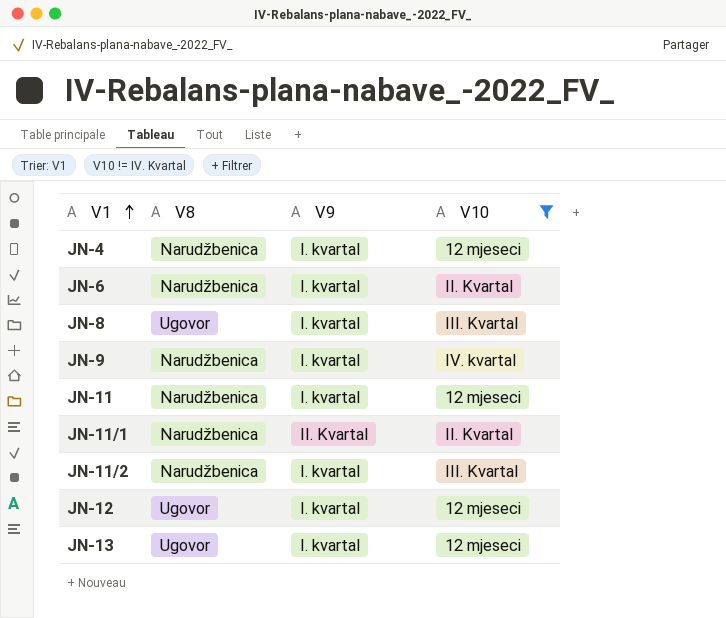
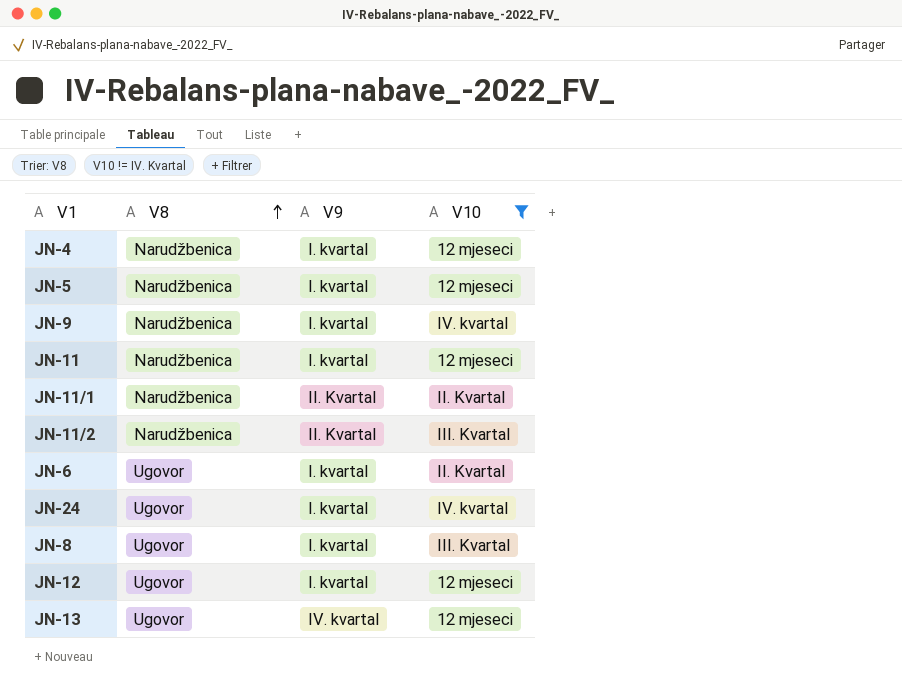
row order: V1 ascending -> V8 ascending
row JN-5: none -> Narudžbenica | I. kvartal | 12 mjeseci
JN-11/2 | V9: I. kvartal -> II. Kvartal
JN-6 | V8: Narudžbenica -> Ugovor
row JN-24: none -> Ugovor | I. kvartal | IV. kvartal
JN-13 | V9: I. kvartal -> IV. kvartal

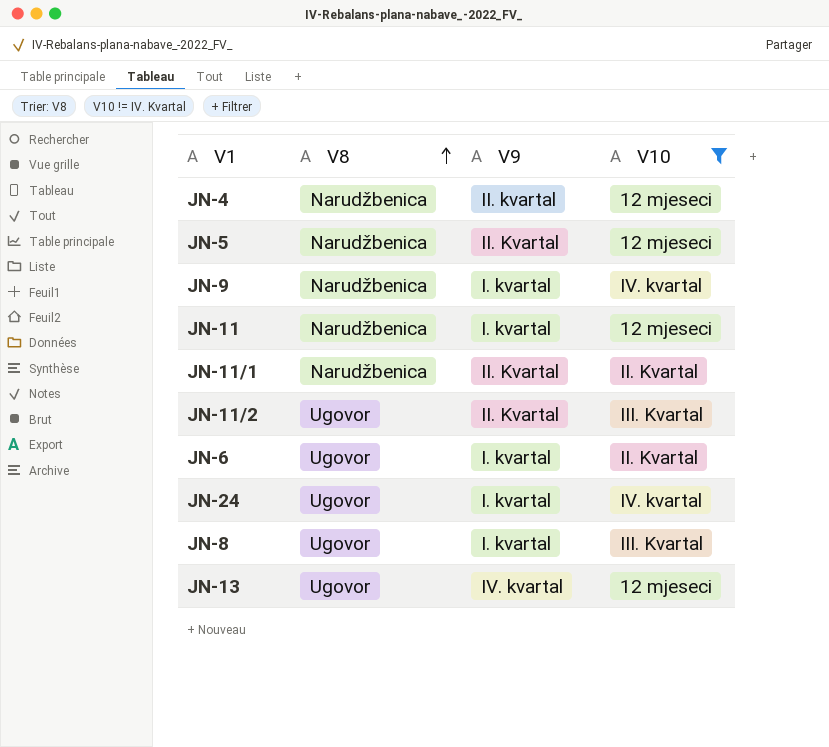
row JN-12: Ugovor | I. kvartal | 12 mjeseci -> none
JN-4 | V9: I. kvartal -> II. kvartal
JN-5 | V9: I. kvartal -> II. Kvartal
JN-11/2 | V8: Narudžbenica -> Ugovor

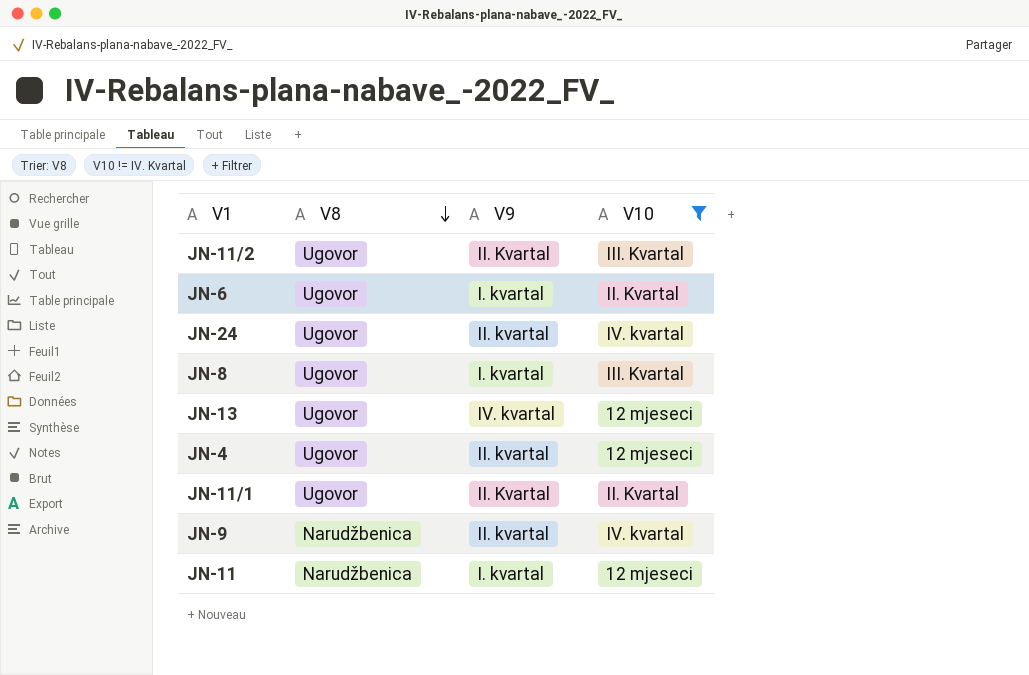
row order: V8 ascending -> V8 descending
row JN-5: Narudžbenica | II. Kvartal | 12 mjeseci -> none
JN-24 | V9: I. kvartal -> II. kvartal
JN-4 | V8: Narudžbenica -> Ugovor
JN-11/1 | V8: Narudžbenica -> Ugovor
JN-9 | V9: I. kvartal -> II. kvartal

